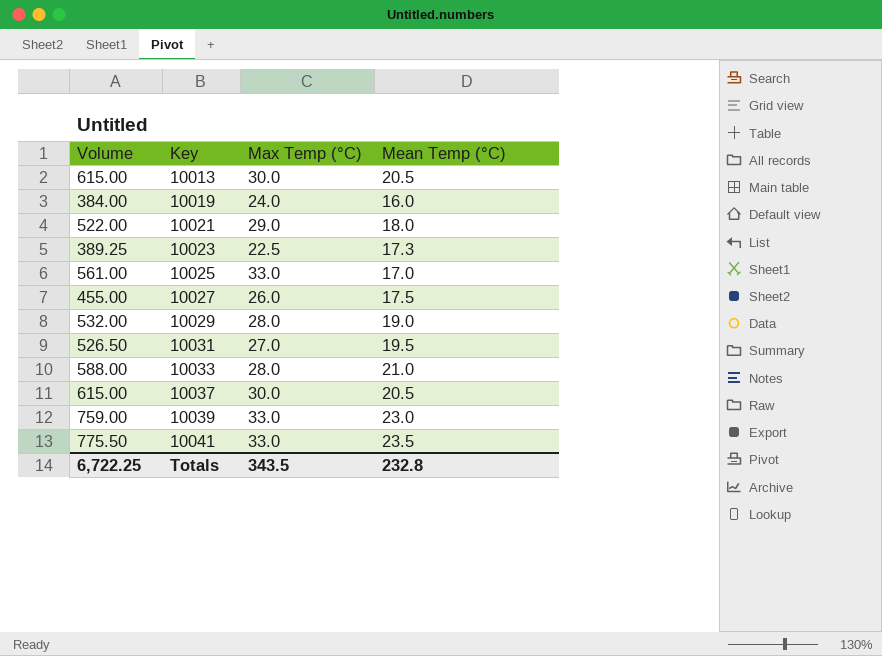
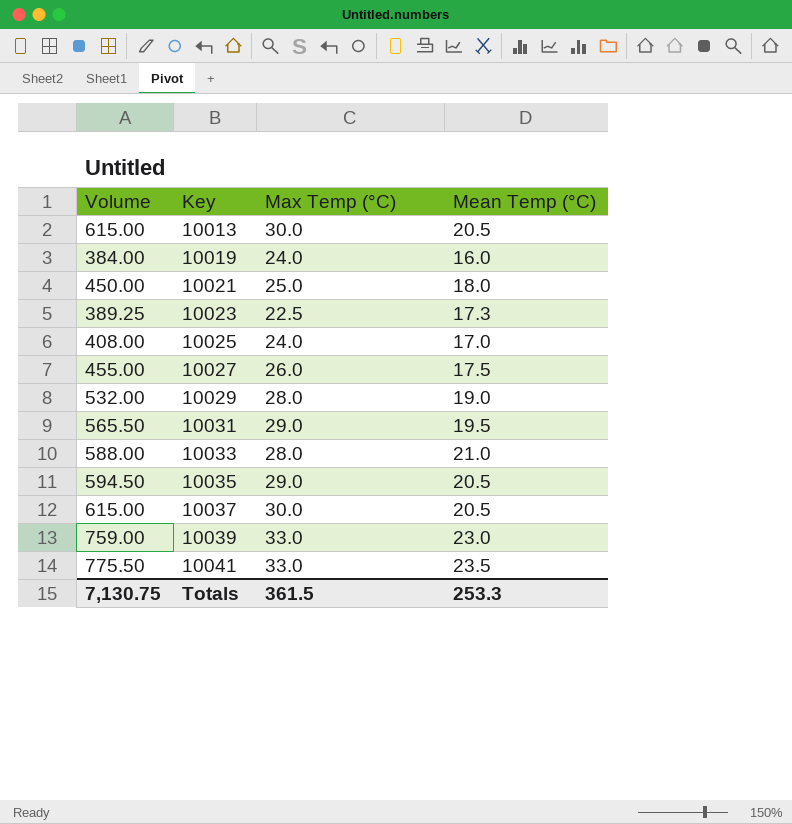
10021 | Volume: 522.00 -> 450.00
10021 | Max Temp (°C): 29.0 -> 25.0
10025 | Volume: 561.00 -> 408.00
10025 | Max Temp (°C): 33.0 -> 24.0
10031 | Volume: 526.50 -> 565.50
10031 | Max Temp (°C): 27.0 -> 29.0
row 10035: none -> 594.50 | 29.0 | 20.5
Totals | Volume: 6,722.25 -> 7,130.75
Totals | Max Temp (°C): 343.5 -> 361.5
Totals | Mean Temp (°C): 232.8 -> 253.3

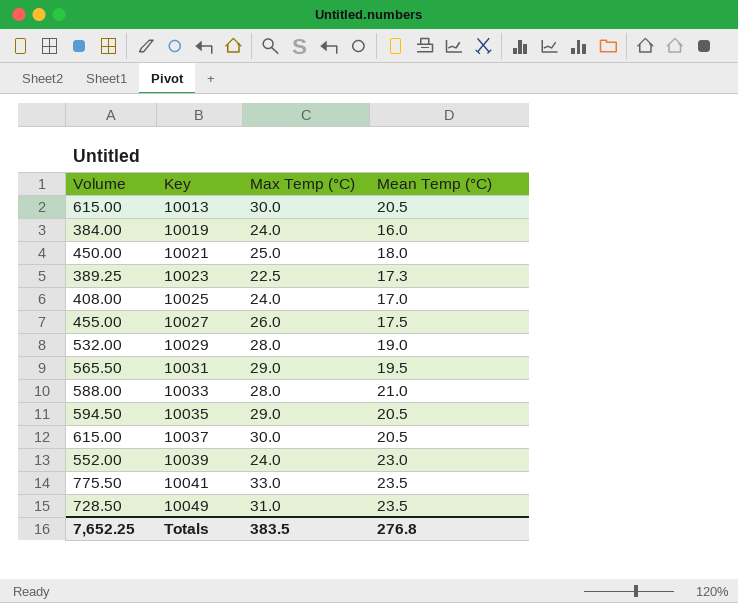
10039 | Volume: 759.00 -> 552.00
10039 | Max Temp (°C): 33.0 -> 24.0
row 10049: none -> 728.50 | 31.0 | 23.5
Totals | Volume: 7,130.75 -> 7,652.25
Totals | Max Temp (°C): 361.5 -> 383.5
Totals | Mean Temp (°C): 253.3 -> 276.8

